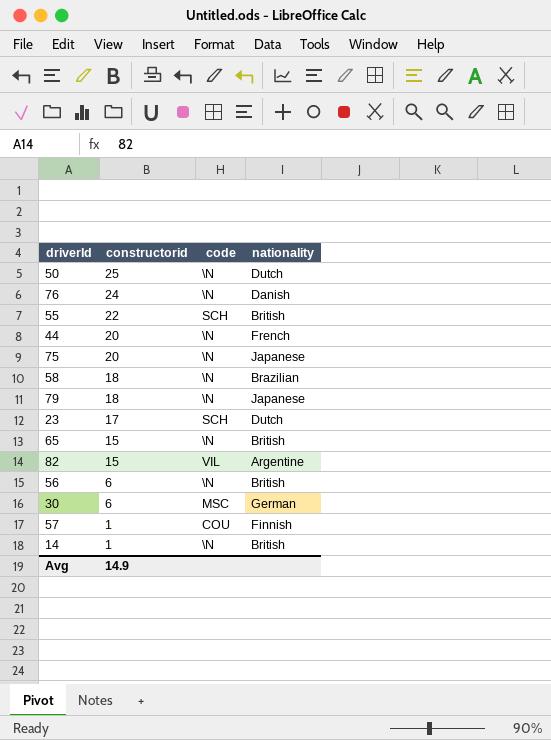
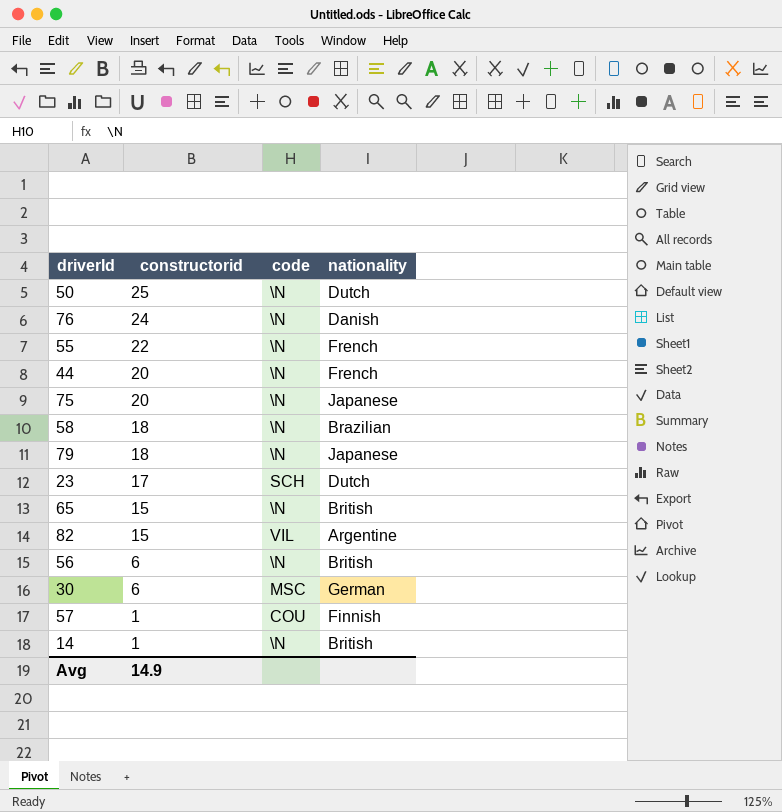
55 | code: SCH -> \N
55 | nationality: British -> French

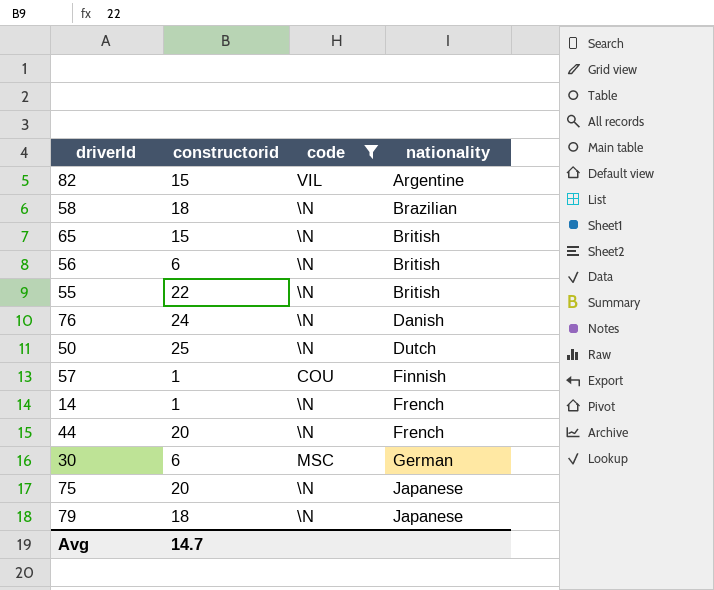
filter: none -> code != SCH
row order: constructorid descending -> nationality ascending
55 | nationality: French -> British
14 | nationality: British -> French
Avg | constructorid: 14.9 -> 14.7

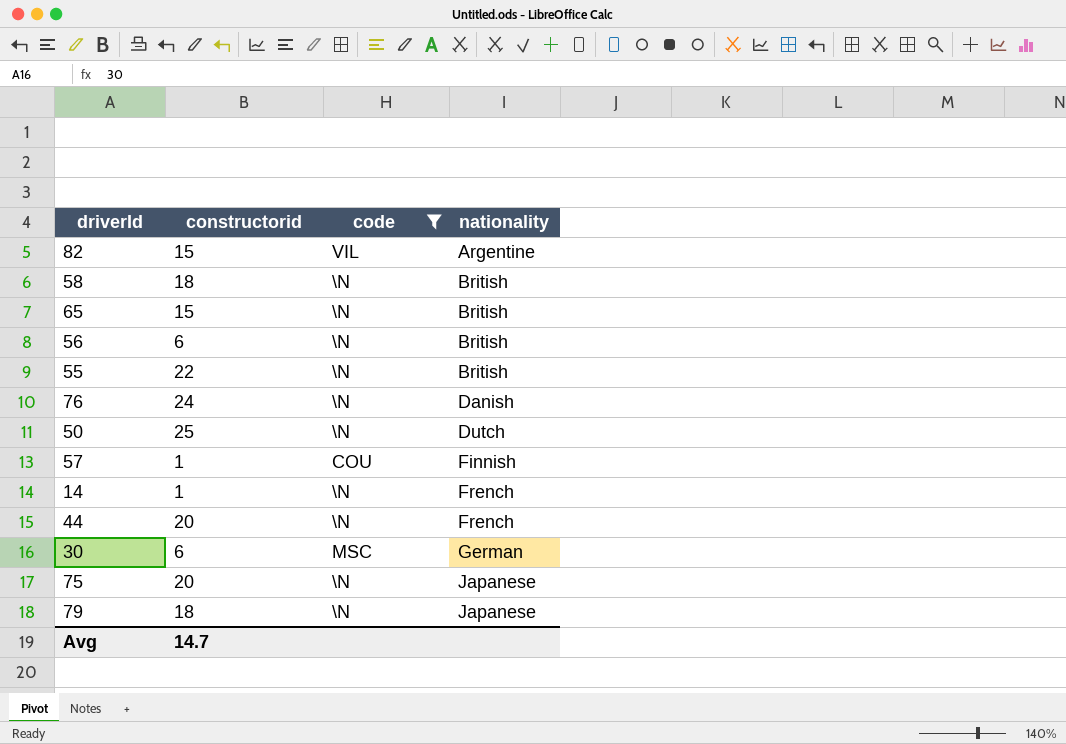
58 | nationality: Brazilian -> British

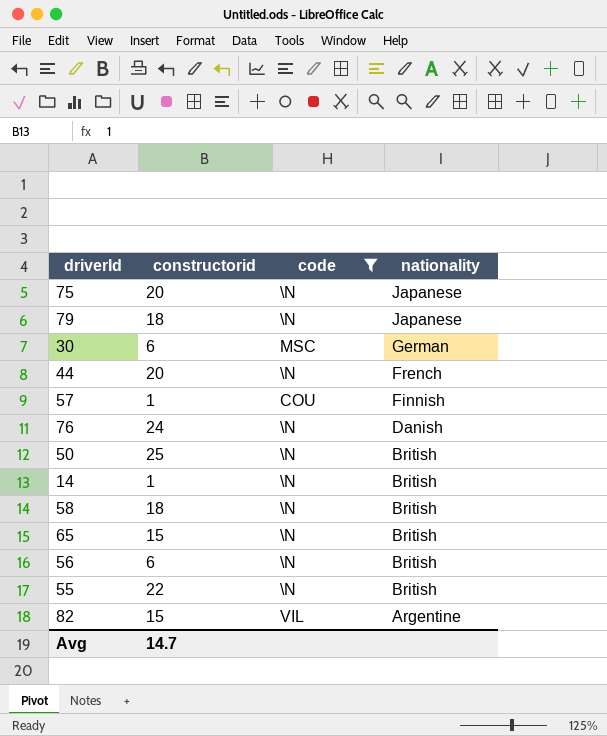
row order: nationality ascending -> nationality descending
50 | nationality: Dutch -> British
14 | nationality: French -> British

